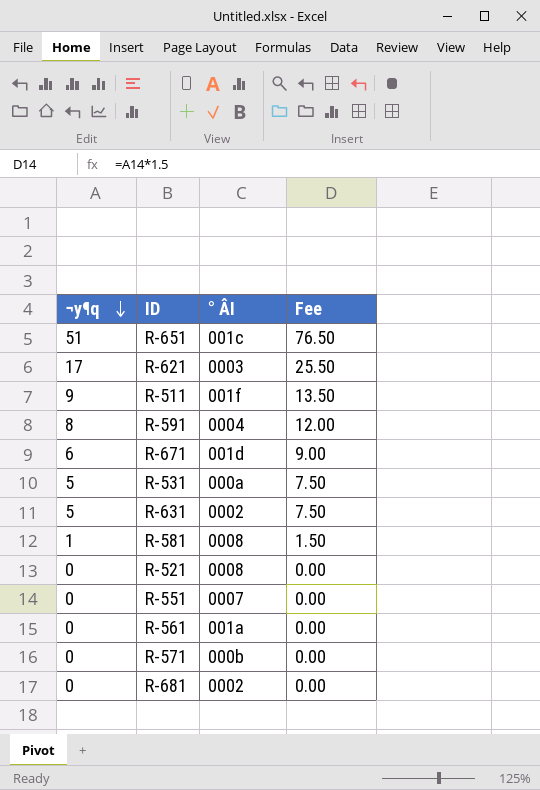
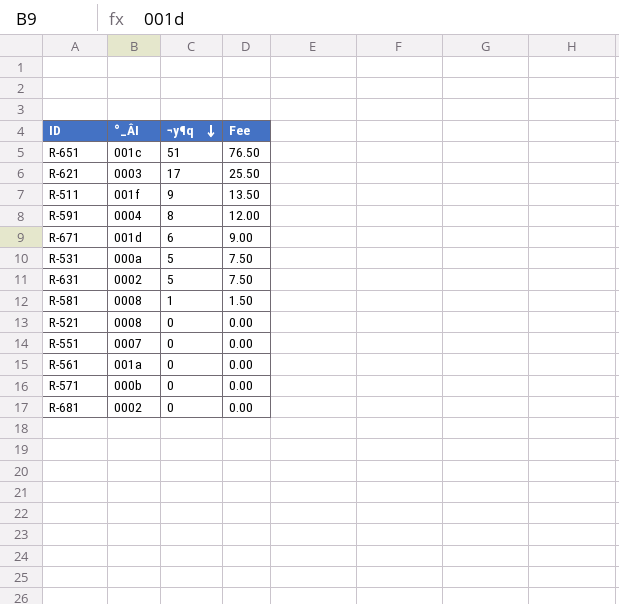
column name: ° ÂI -> °_ÂI
column ¬y¶q | position: 1 -> 3

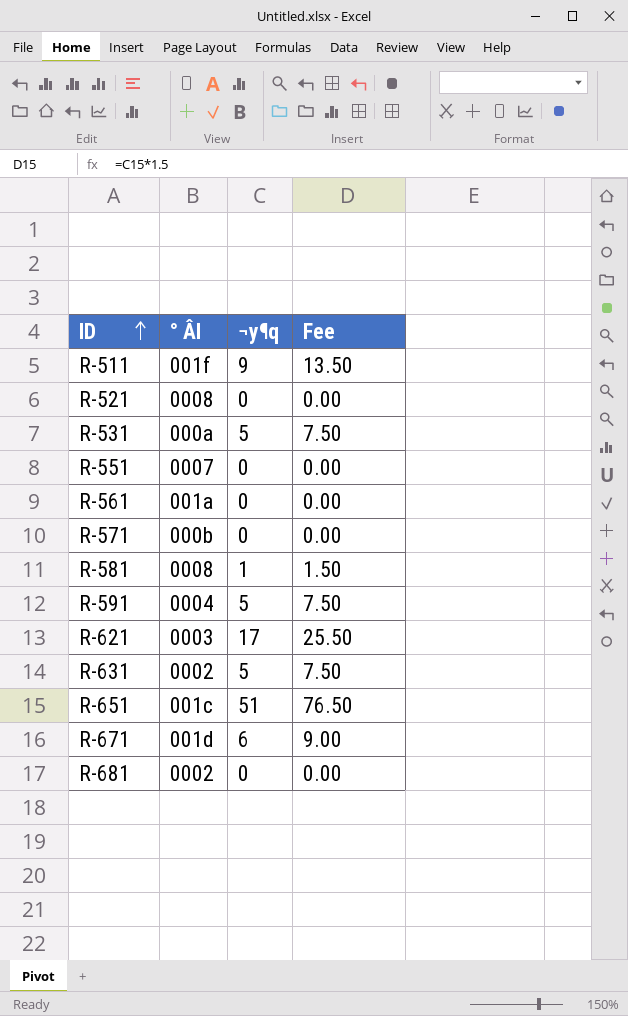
row order: ¬y¶q descending -> ID ascending
column name: °_ÂI -> ° ÂI
R-591 | ¬y¶q: 8 -> 5
R-591 | Fee: 12.00 -> 7.50

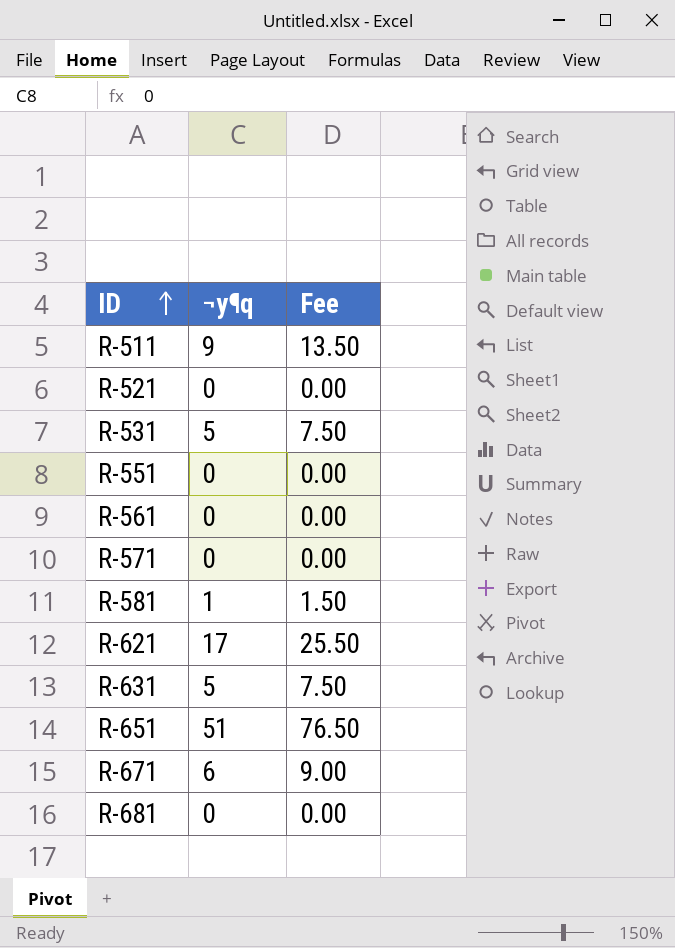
column ° ÂI | position: 2 -> none
row R-591: 0004 | 5 | 7.50 -> none

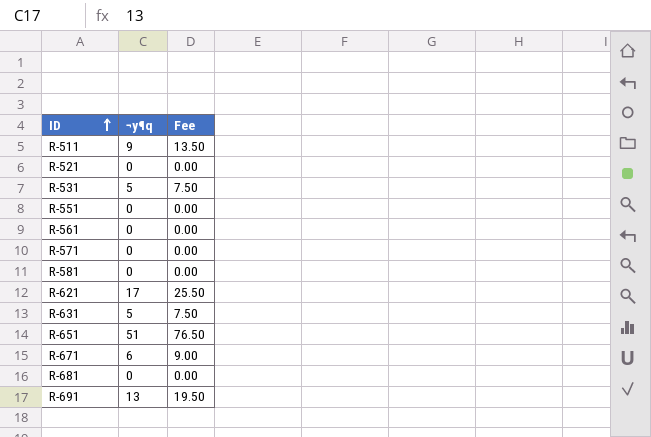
R-581 | ¬y¶q: 1 -> 0
R-581 | Fee: 1.50 -> 0.00
row R-691: none -> 13 | 19.50

